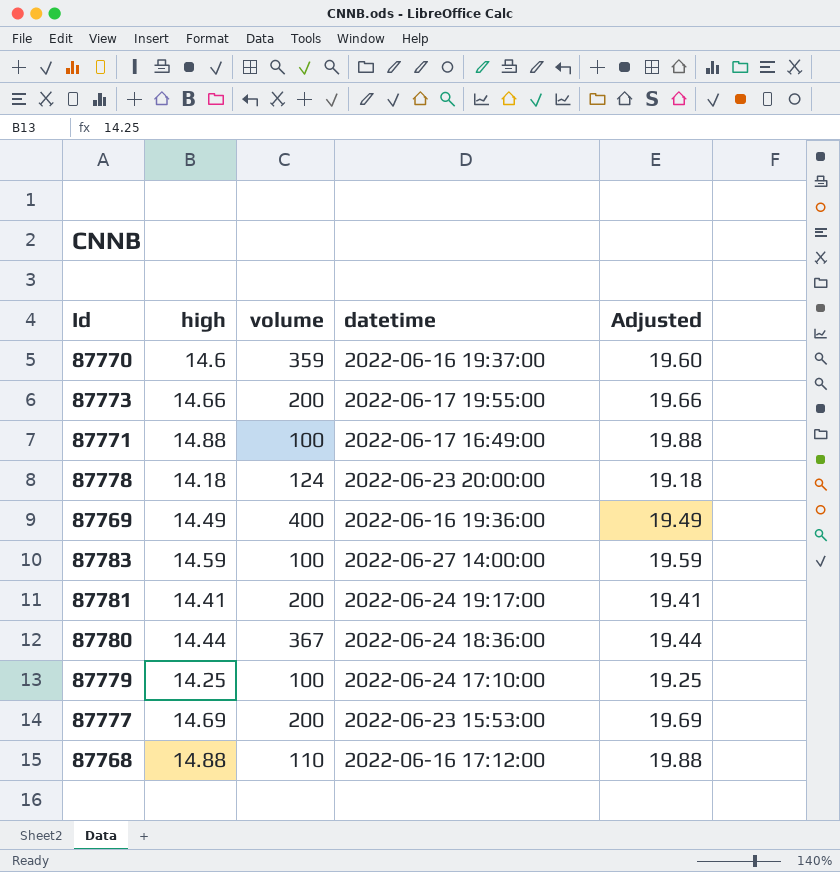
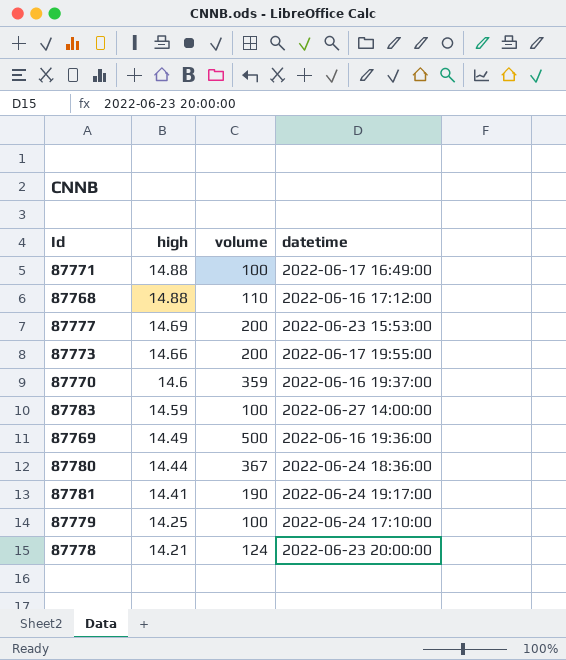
row order: none -> high descending
column Adjusted | formula: [high] + 5 -> none
87769 | volume: 400 -> 500
87781 | volume: 200 -> 190
87778 | high: 14.18 -> 14.21

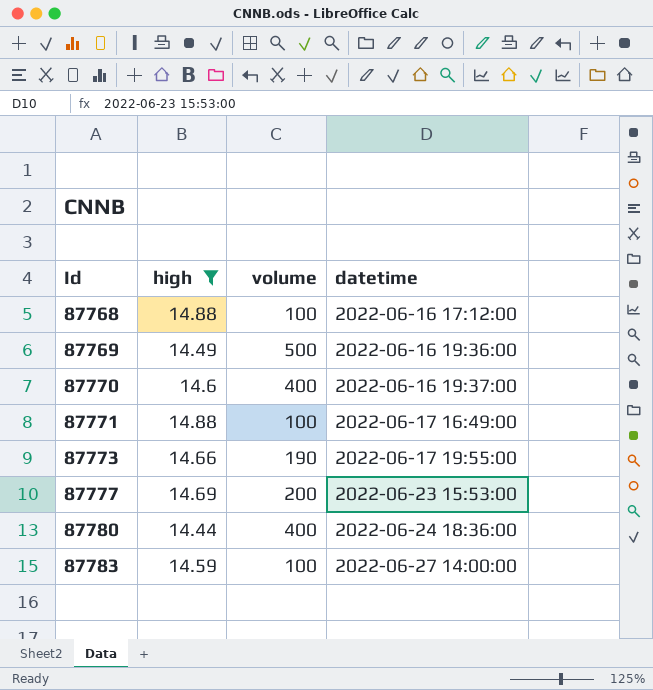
filter: none -> high >= 14.44
row order: high descending -> Id ascending
87768 | volume: 110 -> 100
87770 | volume: 359 -> 400
87773 | volume: 200 -> 190
87780 | volume: 367 -> 400

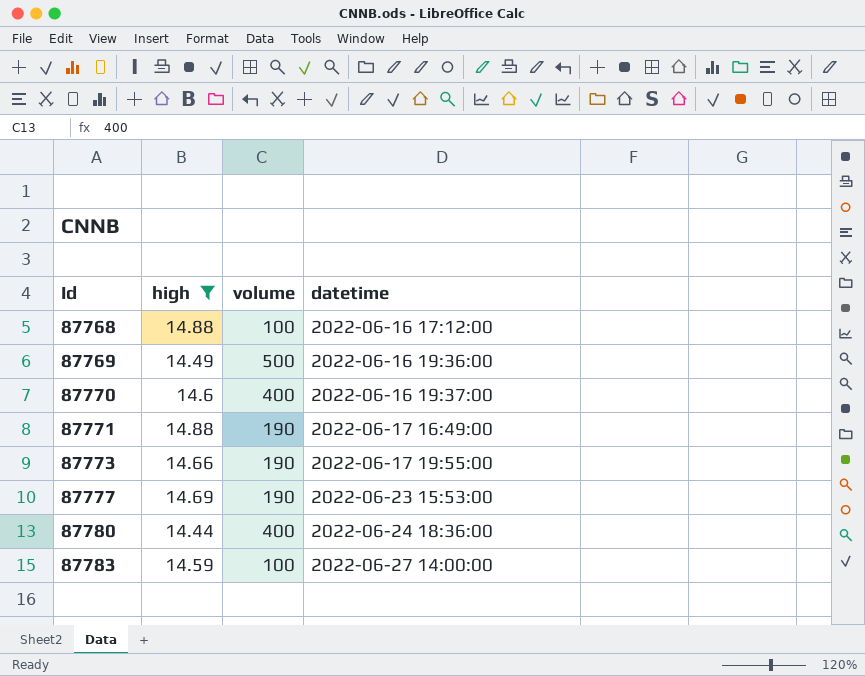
87771 | volume: 100 -> 190
87777 | volume: 200 -> 190

